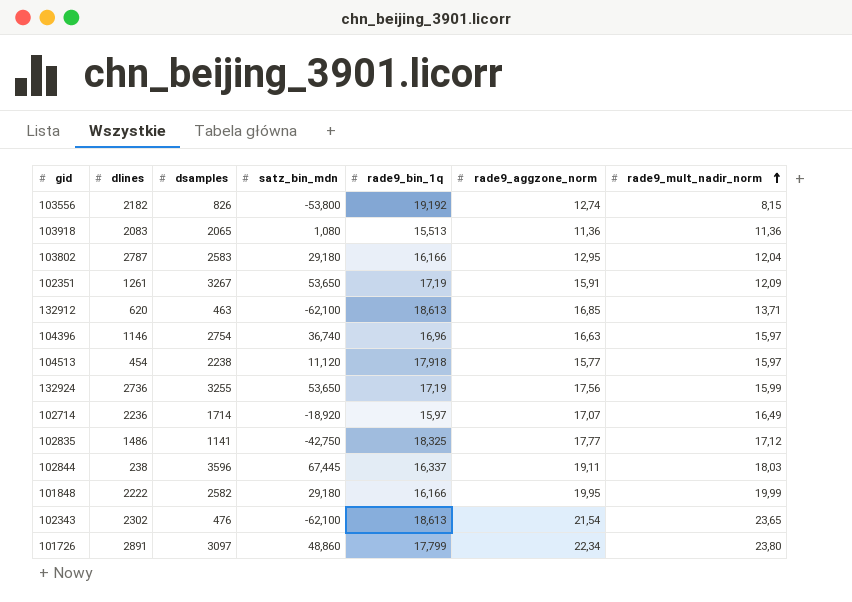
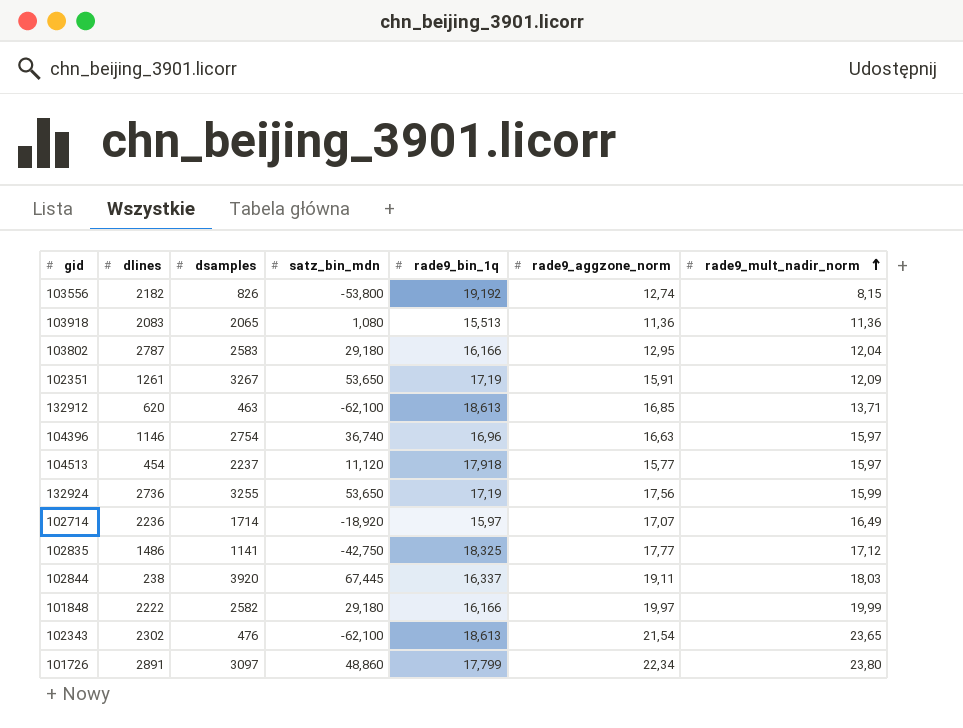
104513 | dsamples: 2238 -> 2237
102844 | dsamples: 3596 -> 3920
101848 | rade9_aggzone_norm: 19,95 -> 19,97

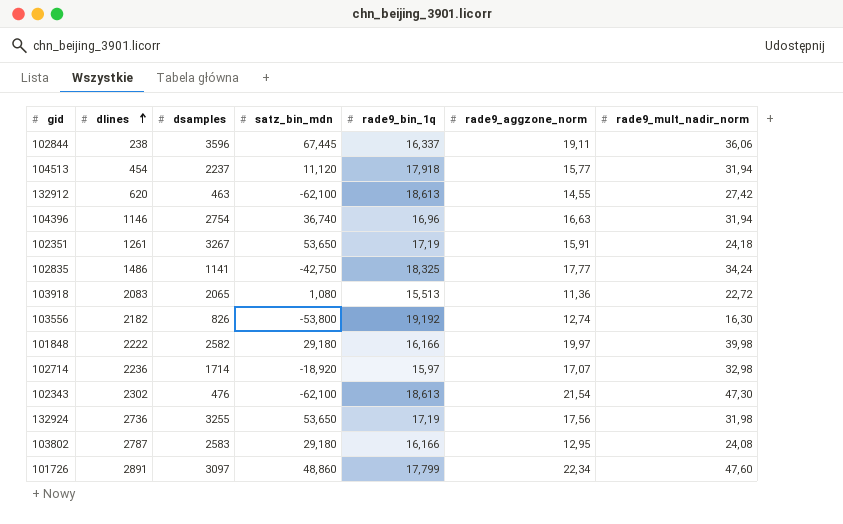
row order: rade9_mult_nadir_norm ascending -> dlines ascending
102844 | dsamples: 3920 -> 3596
102844 | rade9_mult_nadir_norm: 18,03 -> 36,06
104513 | rade9_mult_nadir_norm: 15,97 -> 31,94
132912 | rade9_aggzone_norm: 16,85 -> 14,55
132912 | rade9_mult_nadir_norm: 13,71 -> 27,42
104396 | rade9_mult_nadir_norm: 15,97 -> 31,94
102351 | rade9_mult_nadir_norm: 12,09 -> 24,18
102835 | rade9_mult_nadir_norm: 17,12 -> 34,24
103918 | rade9_mult_nadir_norm: 11,36 -> 22,72
103556 | rade9_mult_nadir_norm: 8,15 -> 16,30
101848 | rade9_mult_nadir_norm: 19,99 -> 39,98
102714 | rade9_mult_nadir_norm: 16,49 -> 32,98
102343 | rade9_mult_nadir_norm: 23,65 -> 47,30
132924 | rade9_mult_nadir_norm: 15,99 -> 31,98
103802 | rade9_mult_nadir_norm: 12,04 -> 24,08
101726 | rade9_mult_nadir_norm: 23,80 -> 47,60

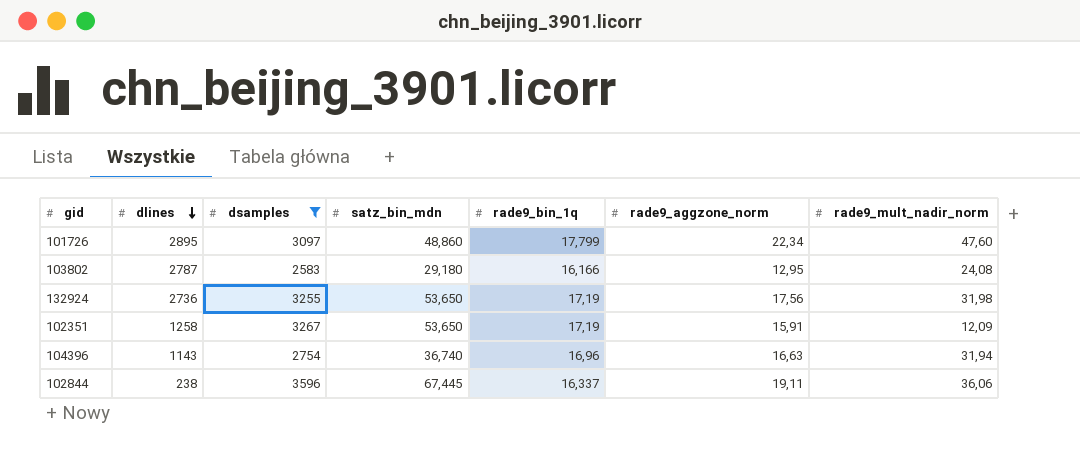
filter: none -> dsamples >= 2583
row order: dlines ascending -> dlines descending
101726 | dlines: 2891 -> 2895
102351 | dlines: 1261 -> 1258
102351 | rade9_mult_nadir_norm: 24,18 -> 12,09
104396 | dlines: 1146 -> 1143

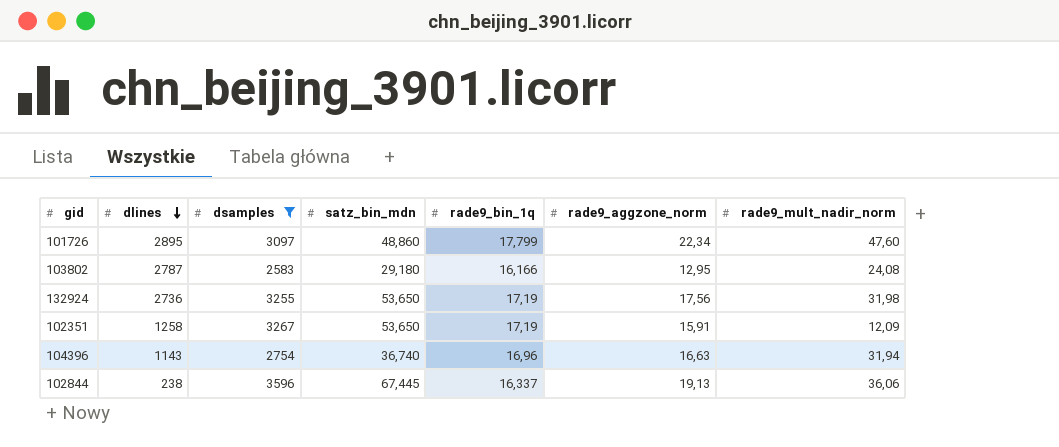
102844 | rade9_aggzone_norm: 19,11 -> 19,13

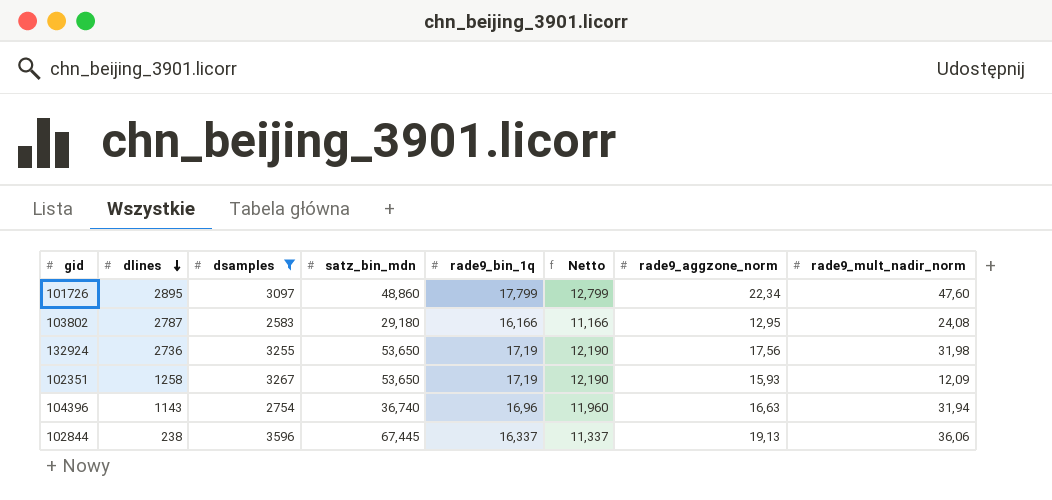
column Netto | formula: none -> [rade9_bin_1q] - 5
102351 | rade9_aggzone_norm: 15,91 -> 15,93

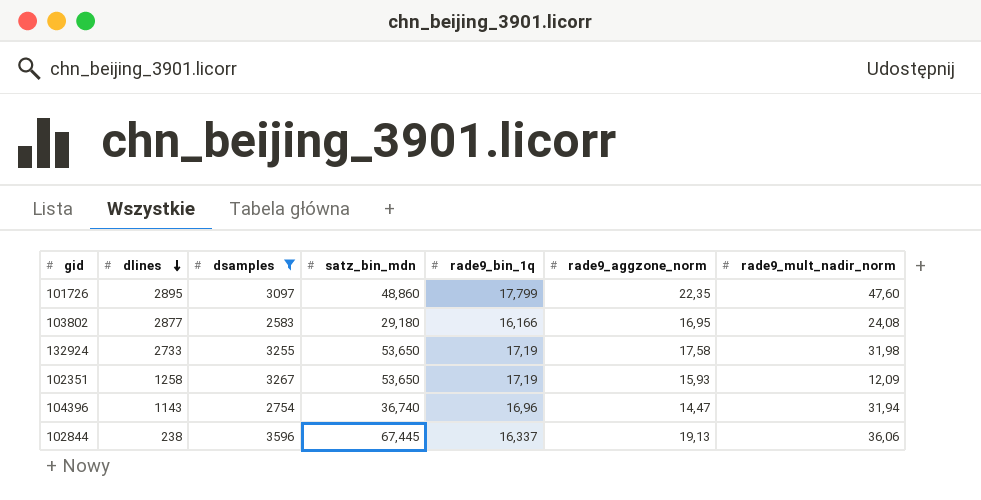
column Netto | formula: [rade9_bin_1q] - 5 -> none
101726 | rade9_aggzone_norm: 22,34 -> 22,35
103802 | dlines: 2787 -> 2877
103802 | rade9_aggzone_norm: 12,95 -> 16,95
132924 | dlines: 2736 -> 2733
132924 | rade9_aggzone_norm: 17,56 -> 17,58
104396 | rade9_aggzone_norm: 16,63 -> 14,47

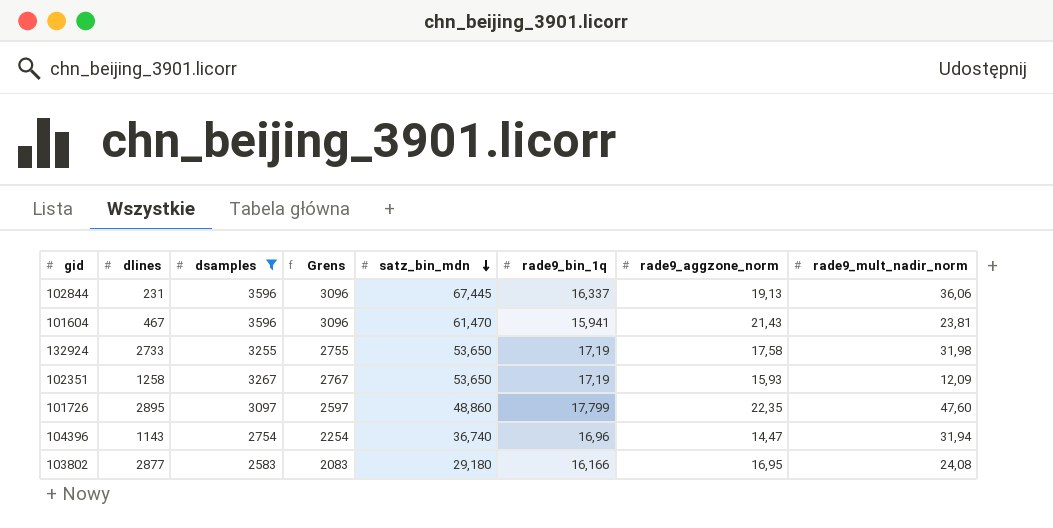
row order: dlines descending -> satz_bin_mdn descending
column Grens | formula: none -> [dsamples] - 500
102844 | dlines: 238 -> 231
row 101604: none -> 467 | 3596 | 3096 | 61,470 | 15,941 | 21,43 | 23,81

